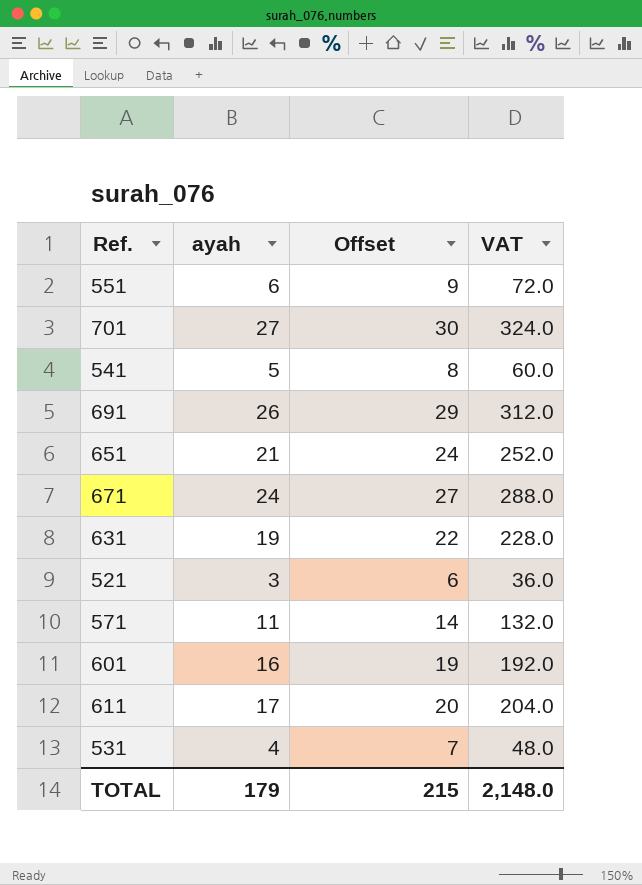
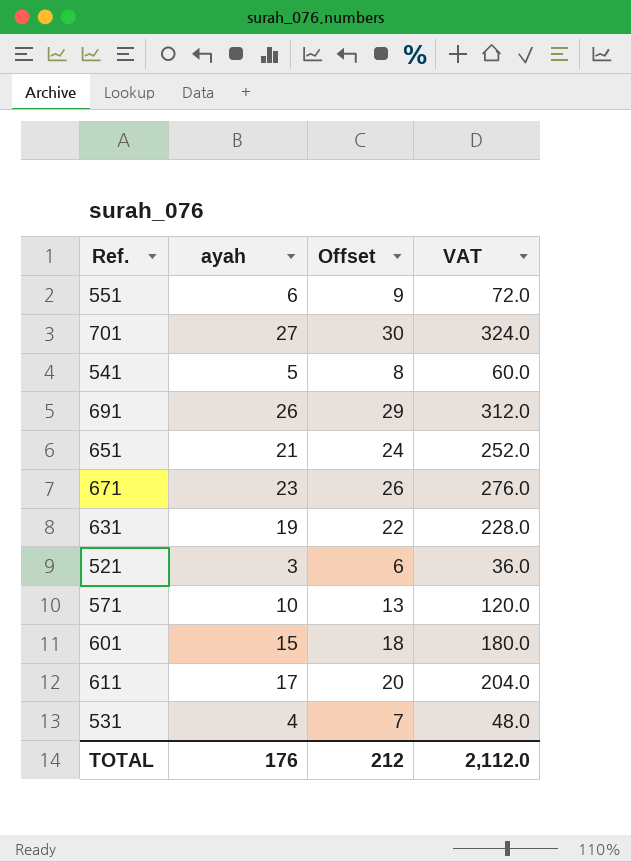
671 | ayah: 24 -> 23
671 | Offset: 27 -> 26
671 | VAT: 288.0 -> 276.0
571 | ayah: 11 -> 10
571 | Offset: 14 -> 13
571 | VAT: 132.0 -> 120.0
601 | ayah: 16 -> 15
601 | Offset: 19 -> 18
601 | VAT: 192.0 -> 180.0
TOTAL | ayah: 179 -> 176
TOTAL | Offset: 215 -> 212
TOTAL | VAT: 2,148.0 -> 2,112.0

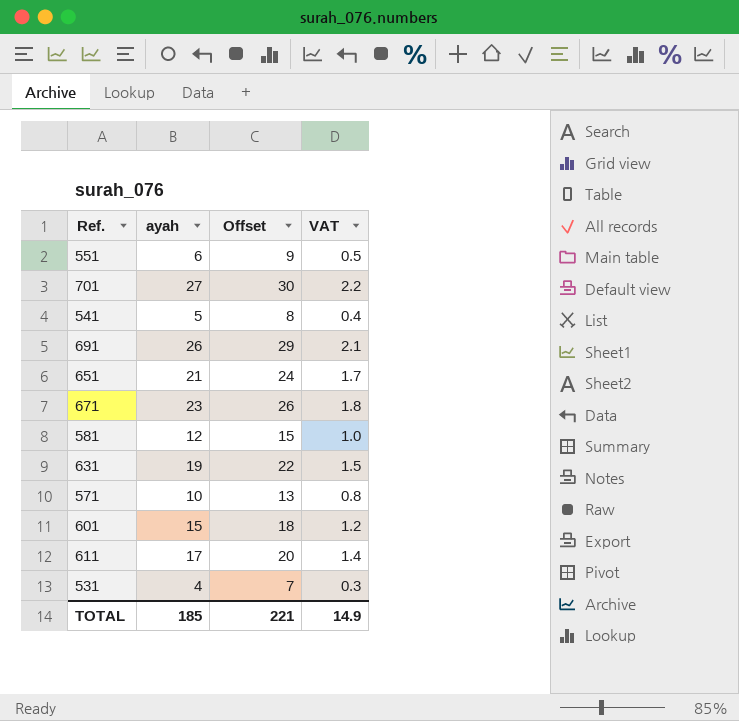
column VAT | formula: [ayah] * 12 -> [ayah] * 0.08
row 521: 3 | 6 | 36.0 -> none
row 581: none -> 12 | 15 | 1.0
TOTAL | ayah: 176 -> 185
TOTAL | Offset: 212 -> 221
TOTAL | VAT: 2,112.0 -> 14.9

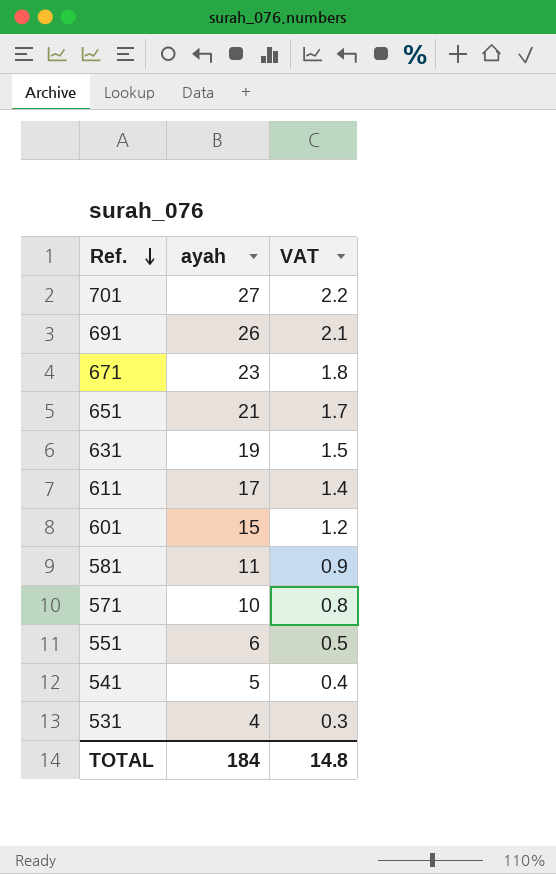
row order: none -> Ref. descending
column Offset | formula: [ayah] + 3 -> none
581 | ayah: 12 -> 11
581 | VAT: 1.0 -> 0.9
TOTAL | ayah: 185 -> 184
TOTAL | VAT: 14.9 -> 14.8

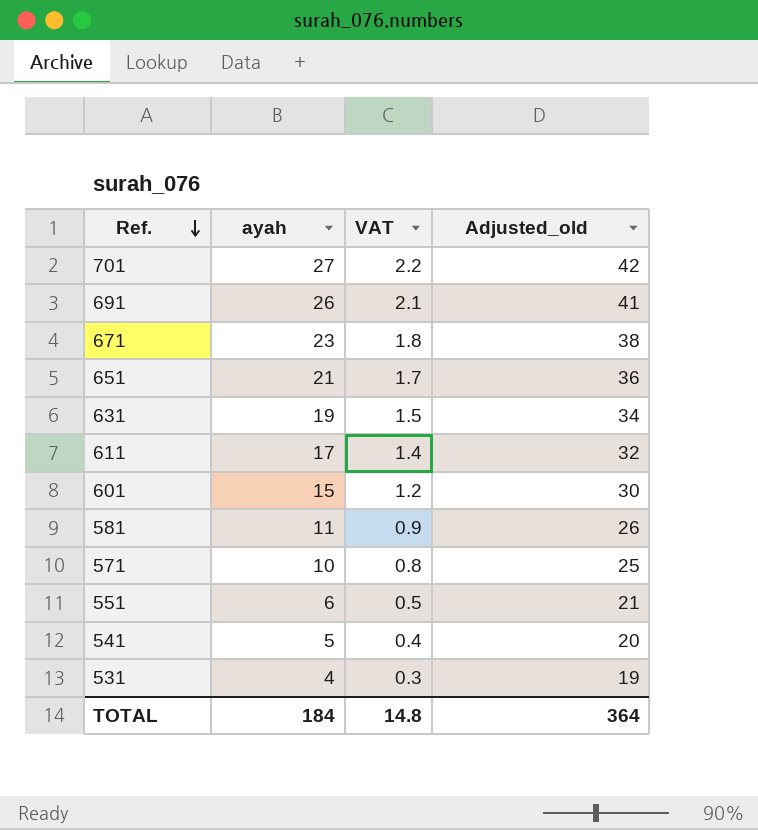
column Adjusted_old | formula: none -> [ayah] + 15

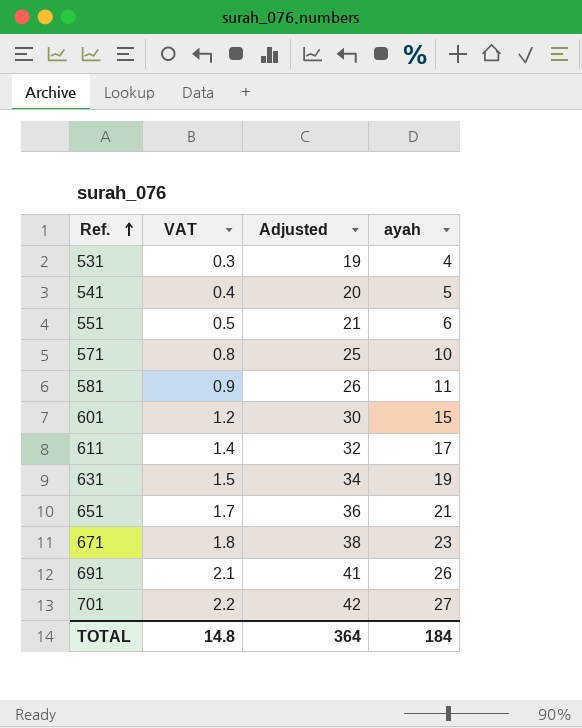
row order: Ref. descending -> Ref. ascending
column name: Adjusted_old -> Adjusted
column ayah | position: 2 -> 4

